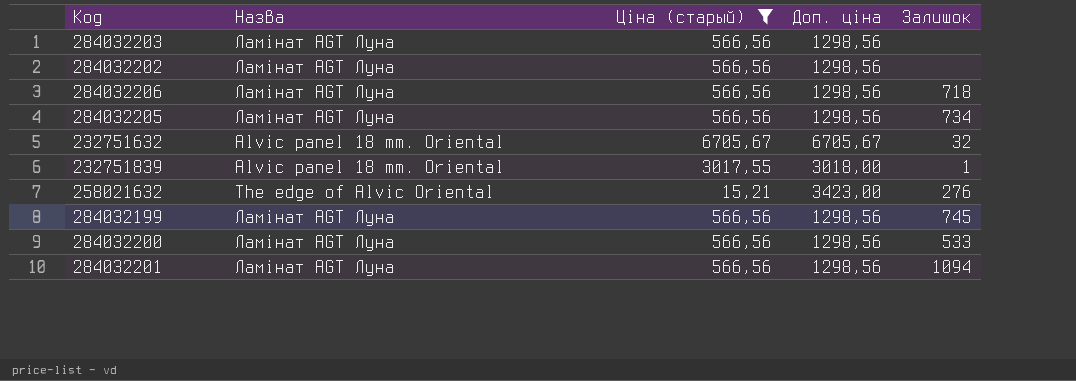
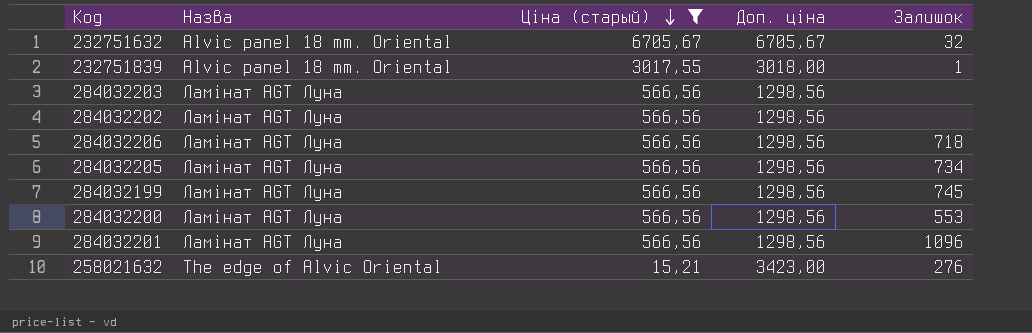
row order: none -> Ціна (старый) descending
284032200 | Залишок: 533 -> 553
284032201 | Залишок: 1094 -> 1096

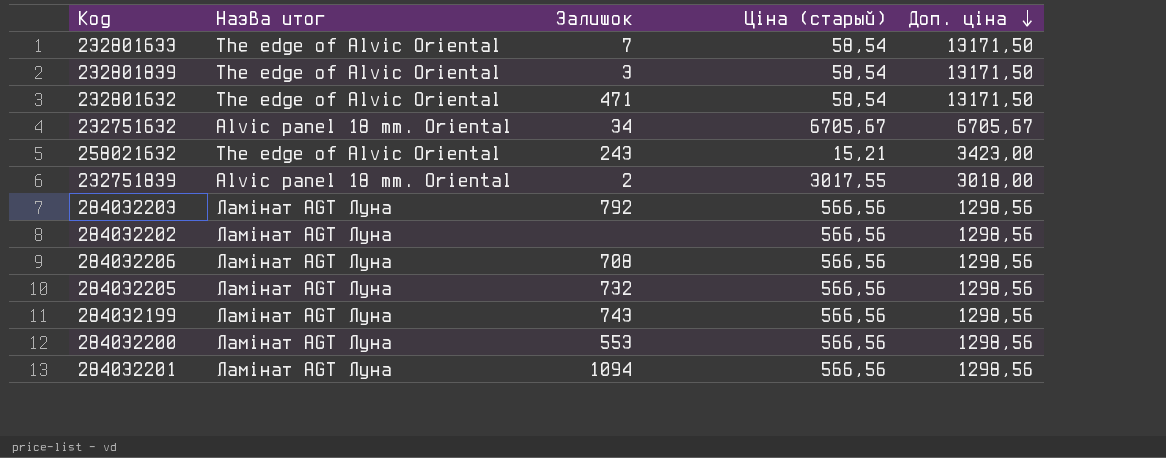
filter: Ціна (старый) != 58,54 -> none
row order: Ціна (старый) descending -> Доп. ціна descending
column name: Назва -> Назва итог
column Залишок | position: 5 -> 3
232751632 | Залишок: 32 -> 34
258021632 | Залишок: 276 -> 243
232751839 | Залишок: 1 -> 2
284032203 | Залишок: none -> 792
284032206 | Залишок: 718 -> 708
284032205 | Залишок: 734 -> 732
284032199 | Залишок: 745 -> 743
284032201 | Залишок: 1096 -> 1094

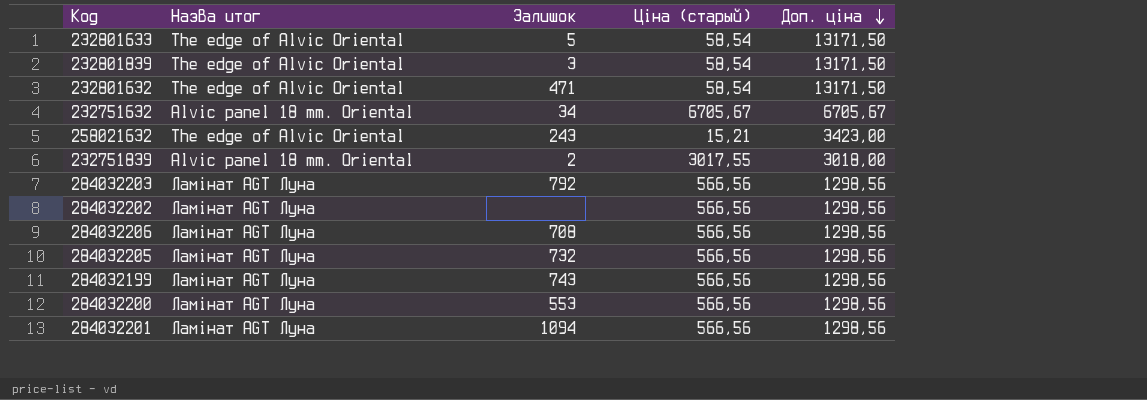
232801633 | Залишок: 7 -> 5

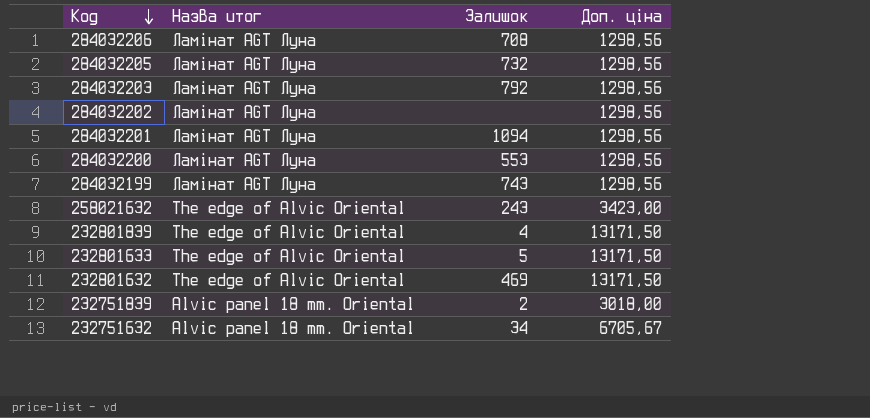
row order: Доп. ціна descending -> Код descending
column Ціна (старый) | position: 4 -> none
232801839 | Залишок: 3 -> 4
232801632 | Залишок: 471 -> 469

